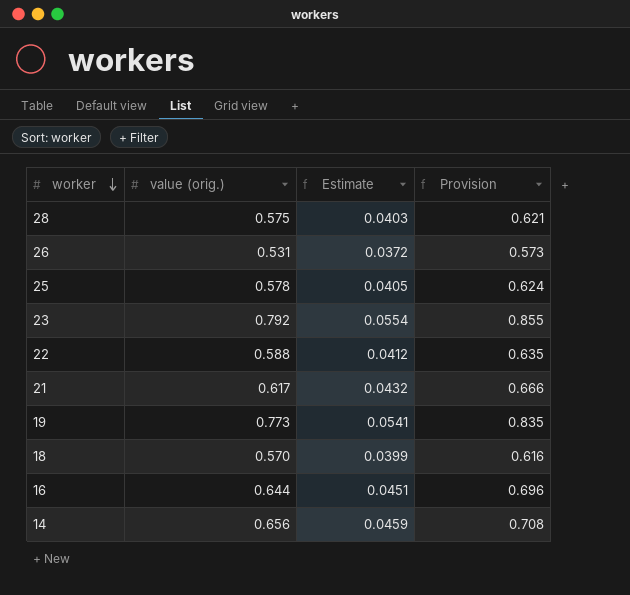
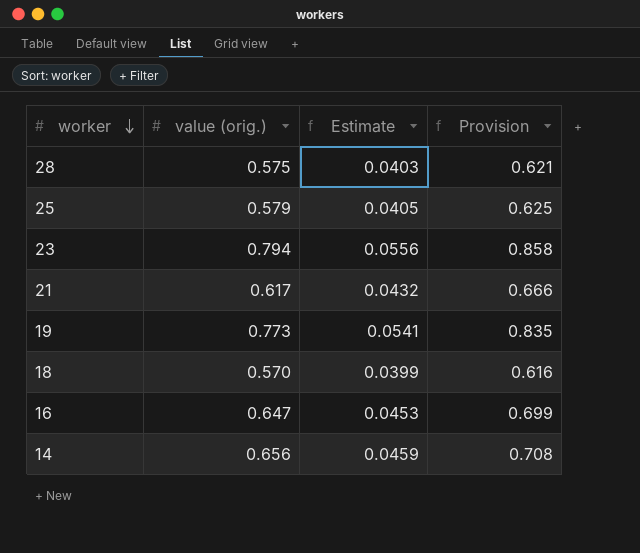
row 26: 0.531 | 0.0372 | 0.573 -> none
row 22: 0.588 | 0.0412 | 0.635 -> none
25 | value (orig.): 0.578 -> 0.579
25 | Provision: 0.624 -> 0.625
23 | value (orig.): 0.792 -> 0.794
23 | Estimate: 0.0554 -> 0.0556
23 | Provision: 0.855 -> 0.858
16 | value (orig.): 0.644 -> 0.647
16 | Estimate: 0.0451 -> 0.0453
16 | Provision: 0.696 -> 0.699

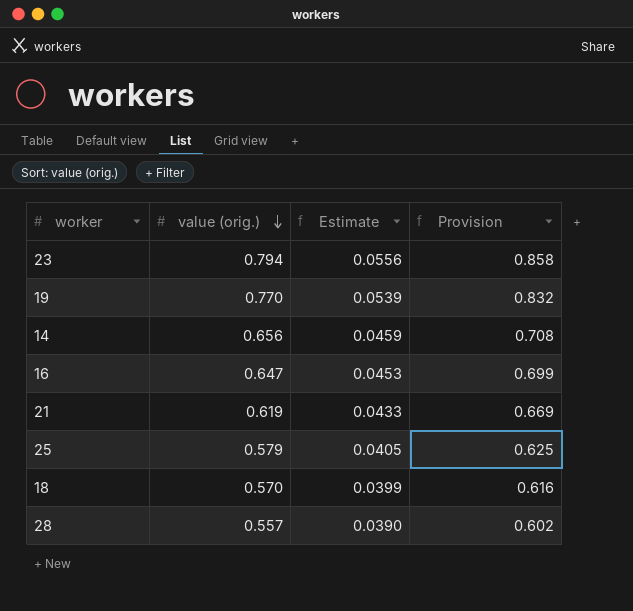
row order: worker descending -> value (orig.) descending
19 | value (orig.): 0.773 -> 0.770
19 | Estimate: 0.0541 -> 0.0539
19 | Provision: 0.835 -> 0.832
21 | value (orig.): 0.617 -> 0.619
21 | Estimate: 0.0432 -> 0.0433
21 | Provision: 0.666 -> 0.669
28 | value (orig.): 0.575 -> 0.557
28 | Estimate: 0.0403 -> 0.0390
28 | Provision: 0.621 -> 0.602

